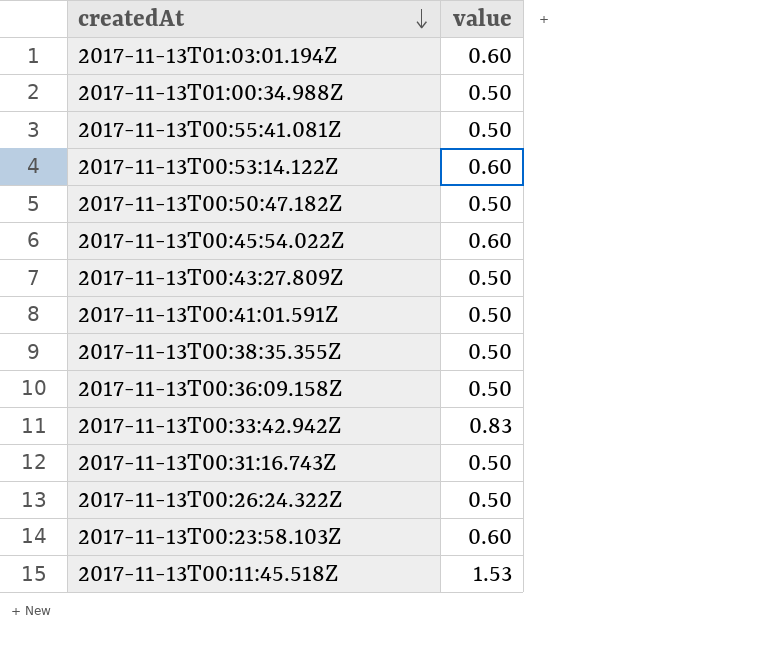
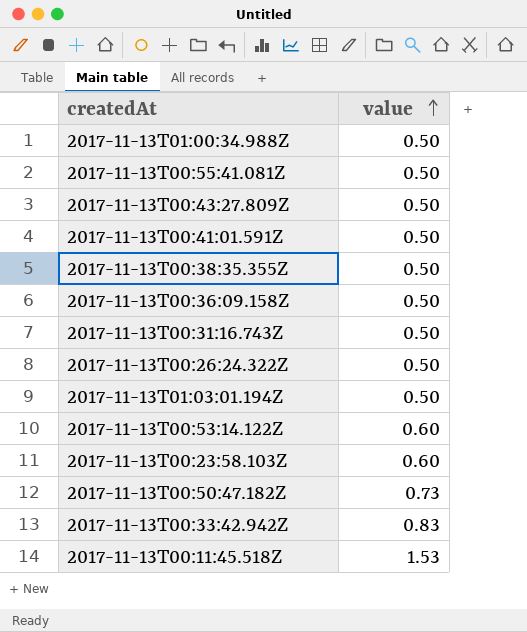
row order: createdAt descending -> value ascending
row 2017-11-13T00:45:54.022Z: 0.60 -> none
2017-11-13T01:03:01.194Z | value: 0.60 -> 0.50
2017-11-13T00:50:47.182Z | value: 0.50 -> 0.73

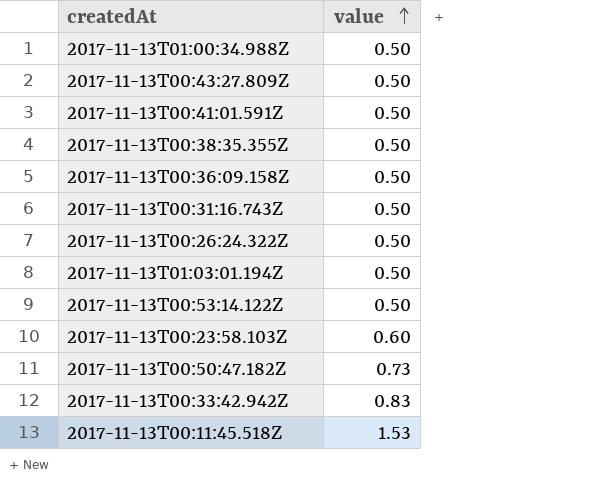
row 2017-11-13T00:55:41.081Z: 0.50 -> none
2017-11-13T00:53:14.122Z | value: 0.60 -> 0.50

